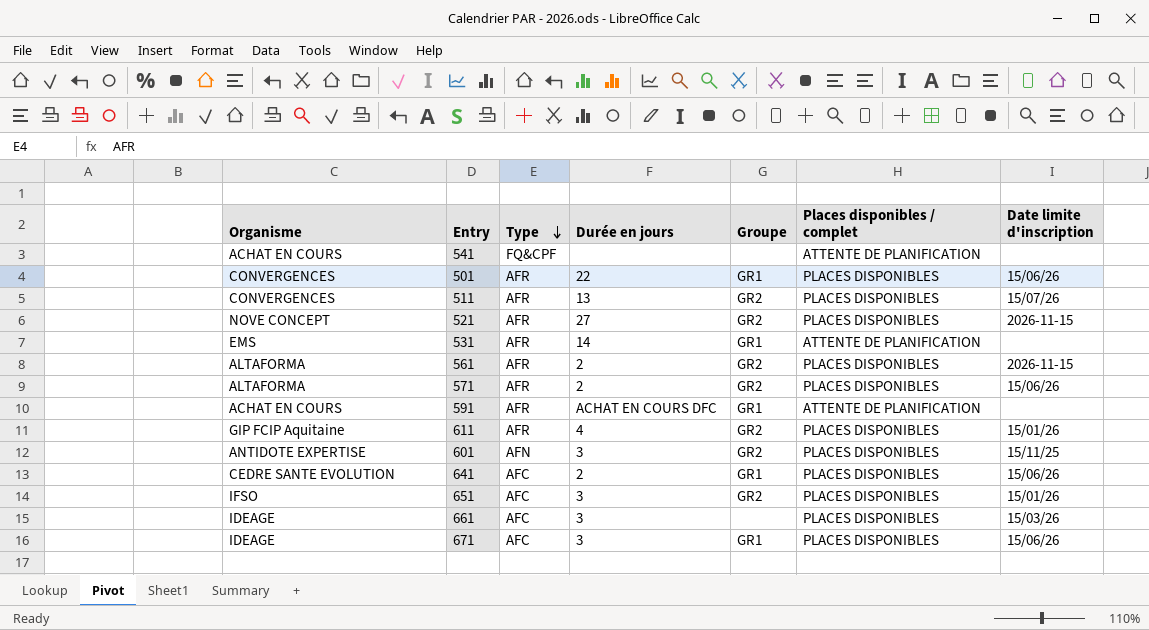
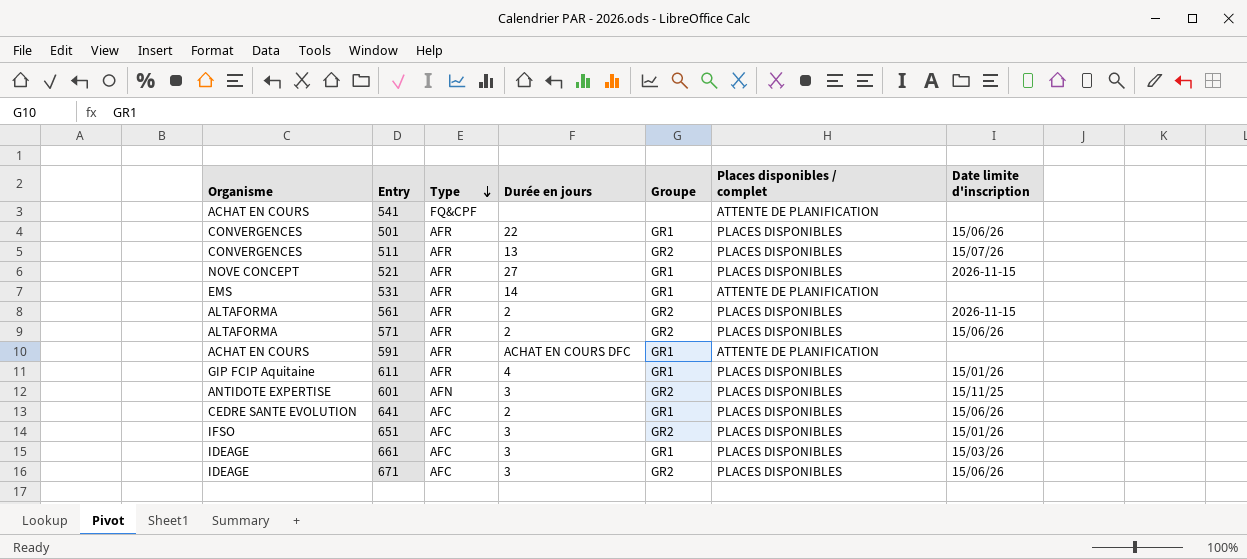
521 | Groupe: GR2 -> GR1
611 | Groupe: GR2 -> GR1
661 | Groupe: none -> GR1
671 | Groupe: GR1 -> GR2

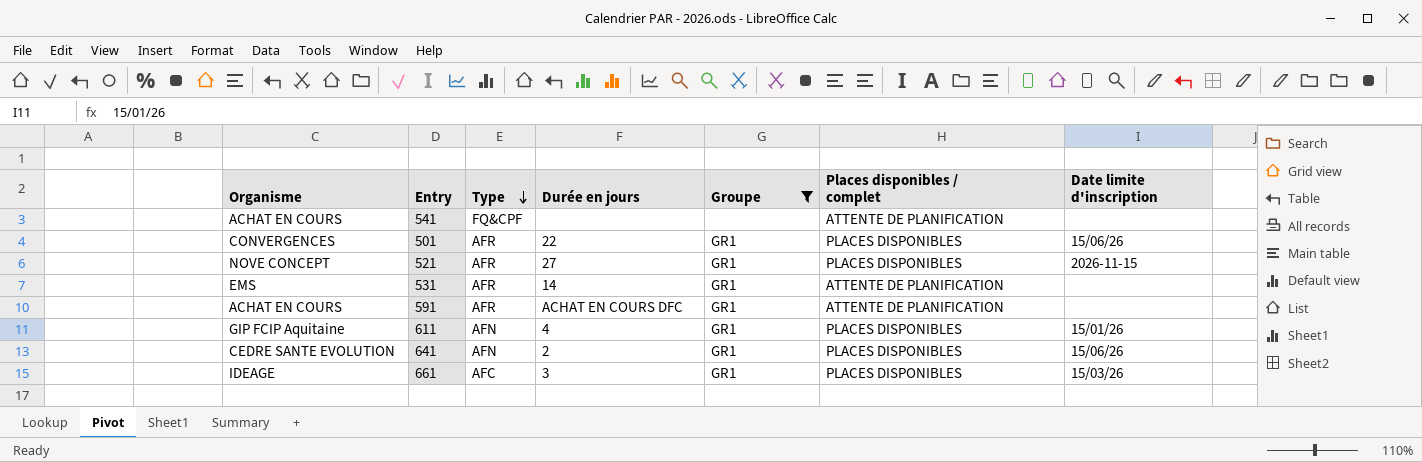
filter: none -> Groupe != GR2
611 | Type: AFR -> AFN
641 | Type: AFC -> AFN

